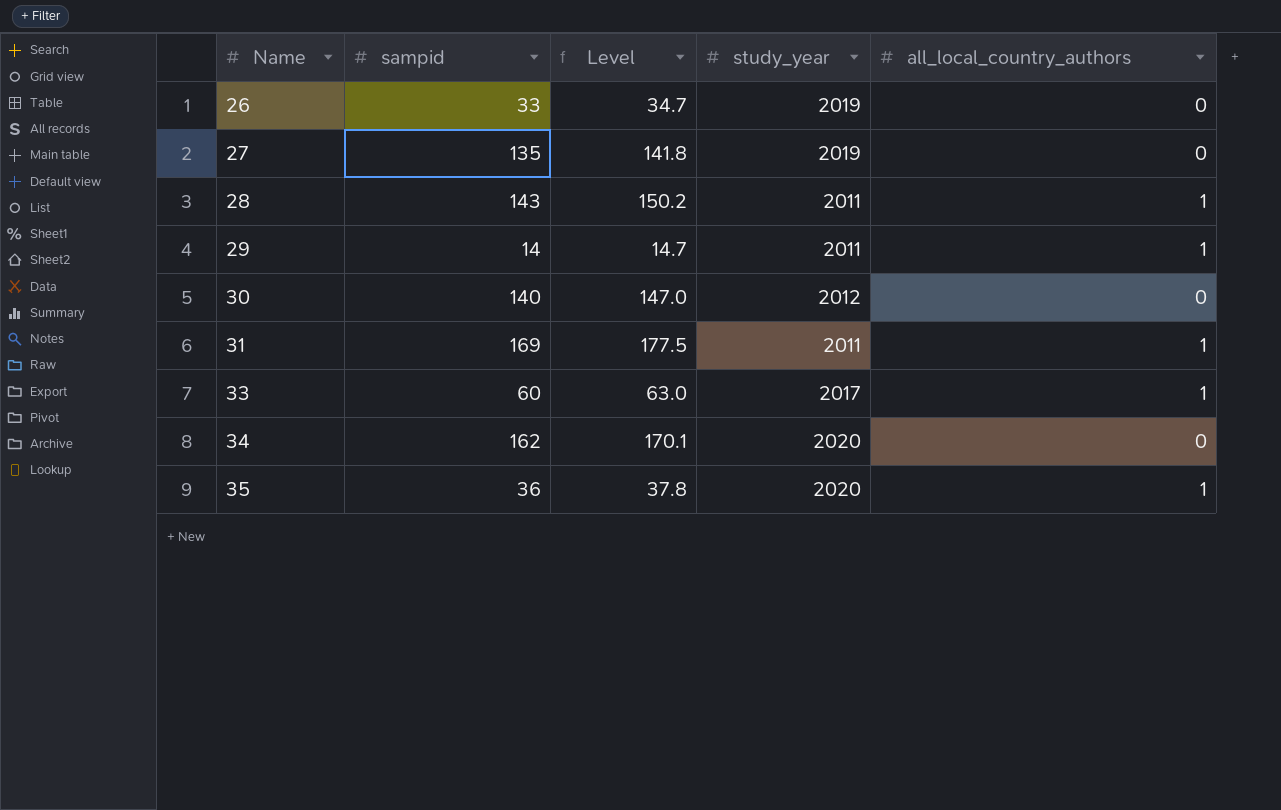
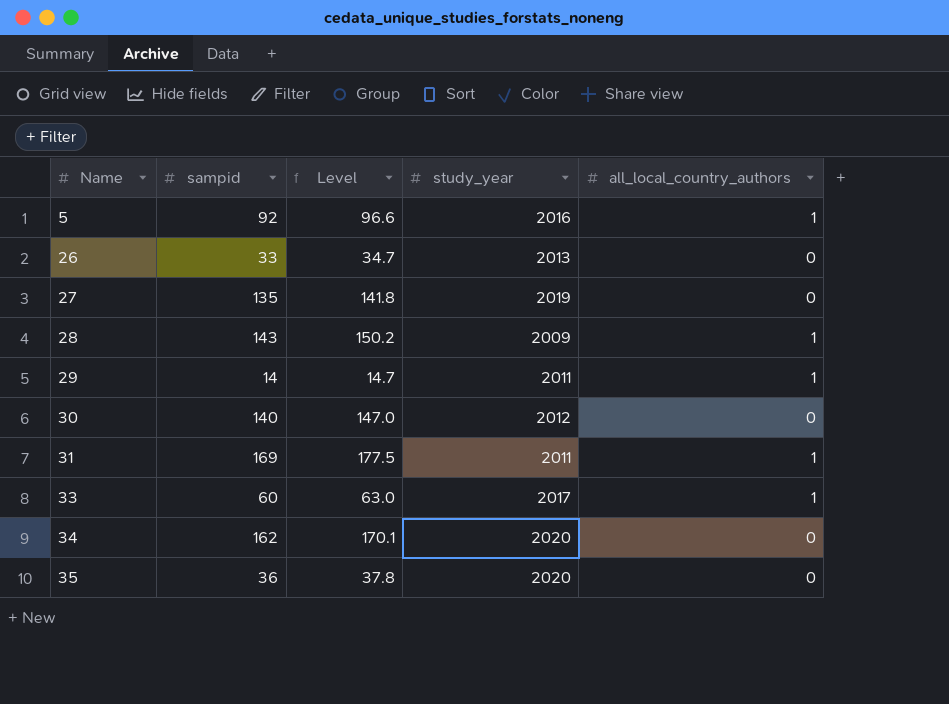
row 5: none -> 92 | 96.6 | 2016 | 1
26 | study_year: 2019 -> 2013
28 | study_year: 2011 -> 2009
35 | all_local_country_authors: 1 -> 0

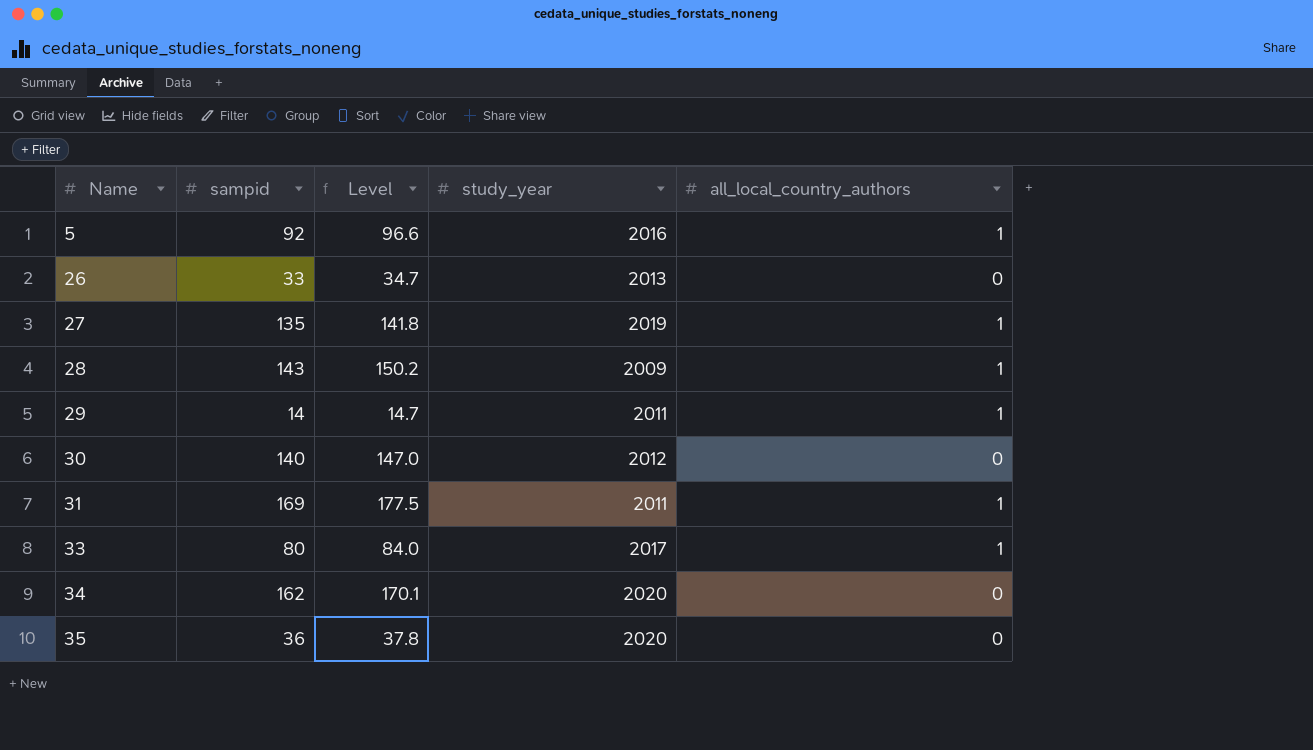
27 | all_local_country_authors: 0 -> 1
33 | sampid: 60 -> 80
33 | Level: 63.0 -> 84.0

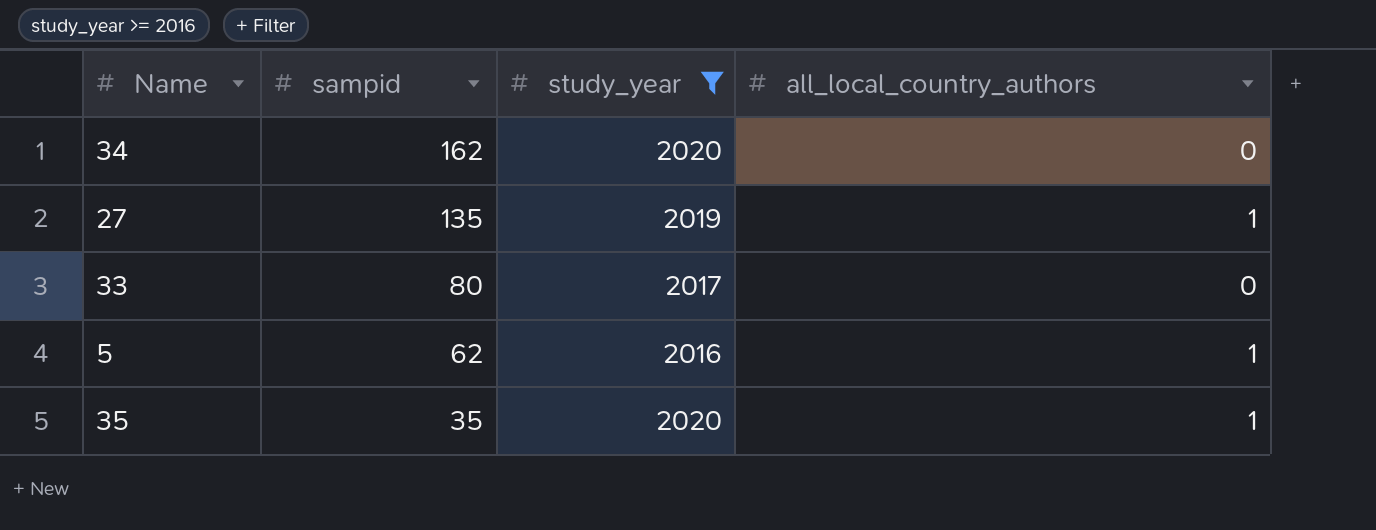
filter: none -> study_year >= 2016
row order: Name ascending -> sampid descending
column Level | formula: [sampid] * 1.05 -> none
33 | all_local_country_authors: 1 -> 0
5 | sampid: 92 -> 62
35 | sampid: 36 -> 35
35 | all_local_country_authors: 0 -> 1

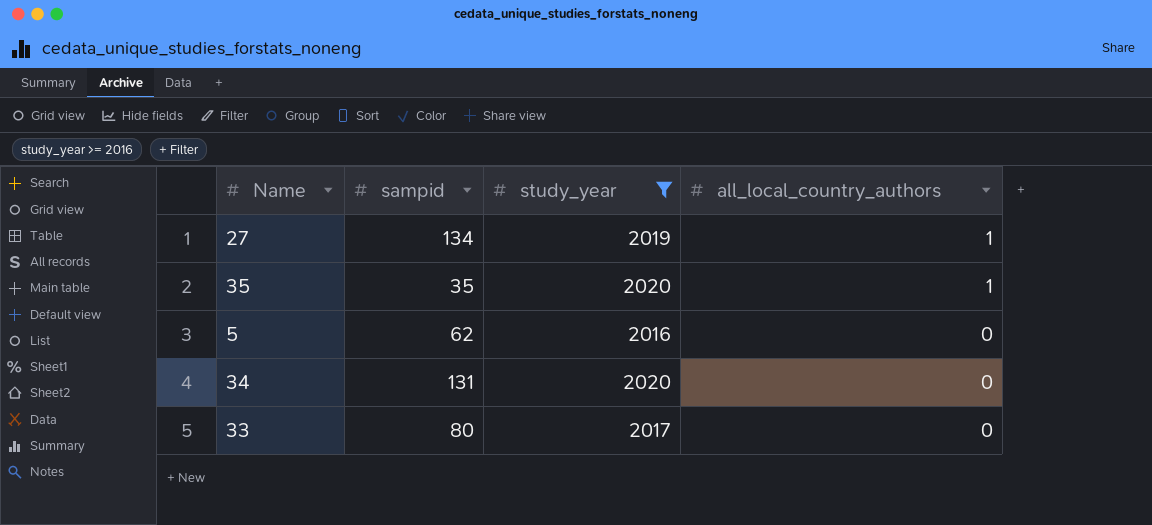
row order: sampid descending -> all_local_country_authors descending
27 | sampid: 135 -> 134
5 | all_local_country_authors: 1 -> 0
34 | sampid: 162 -> 131

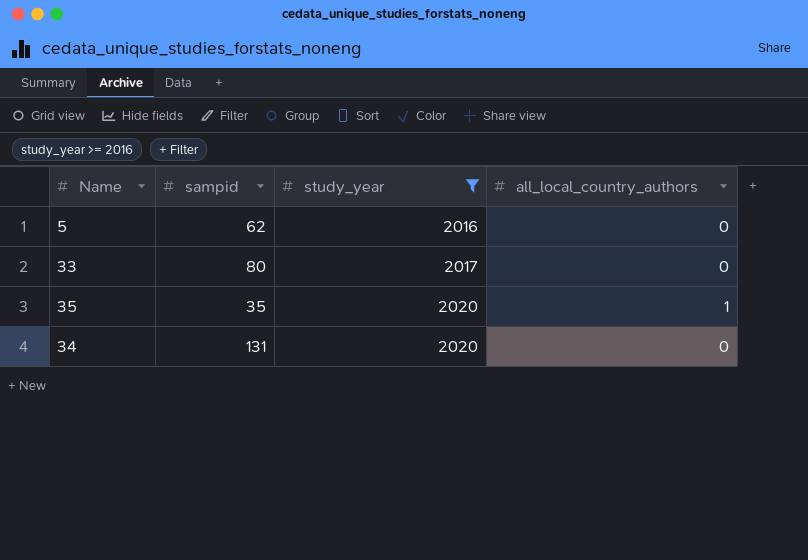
row order: all_local_country_authors descending -> study_year ascending
row 27: 134 | 2019 | 1 -> none

